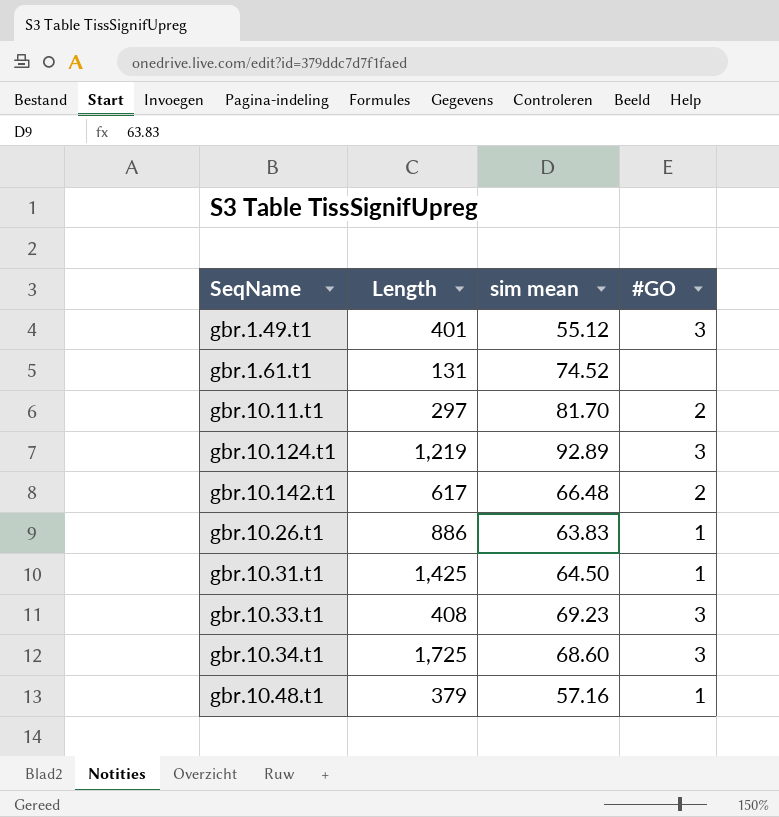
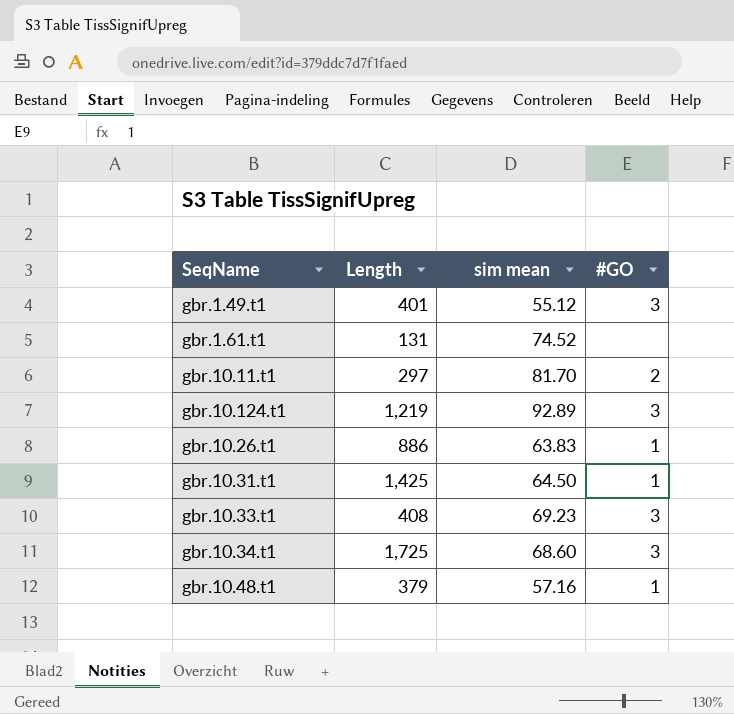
row gbr.10.142.t1: 617 | 66.48 | 2 -> none

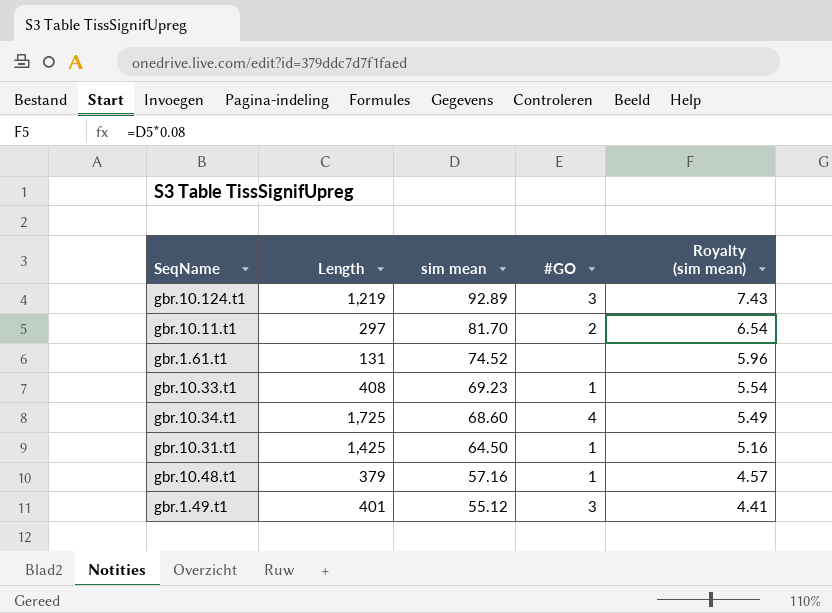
row order: none -> sim mean descending
column Royalty (sim mean) | formula: none -> [sim mean] * 0.08
row gbr.10.26.t1: 886 | 63.83 | 1 -> none
gbr.10.33.t1 | #GO: 3 -> 1
gbr.10.34.t1 | #GO: 3 -> 4

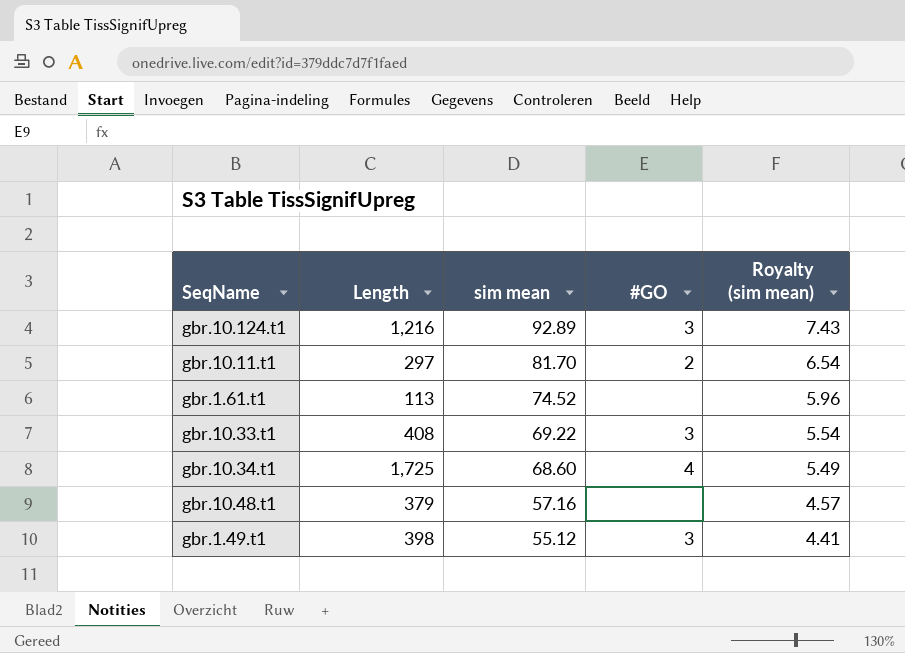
row gbr.10.31.t1: 1,425 | 64.50 | 1 | 5.16 -> none
gbr.10.124.t1 | Length: 1,219 -> 1,216
gbr.1.61.t1 | Length: 131 -> 113
gbr.10.33.t1 | sim mean: 69.23 -> 69.22
gbr.10.33.t1 | #GO: 1 -> 3
gbr.10.48.t1 | #GO: 1 -> none
gbr.1.49.t1 | Length: 401 -> 398

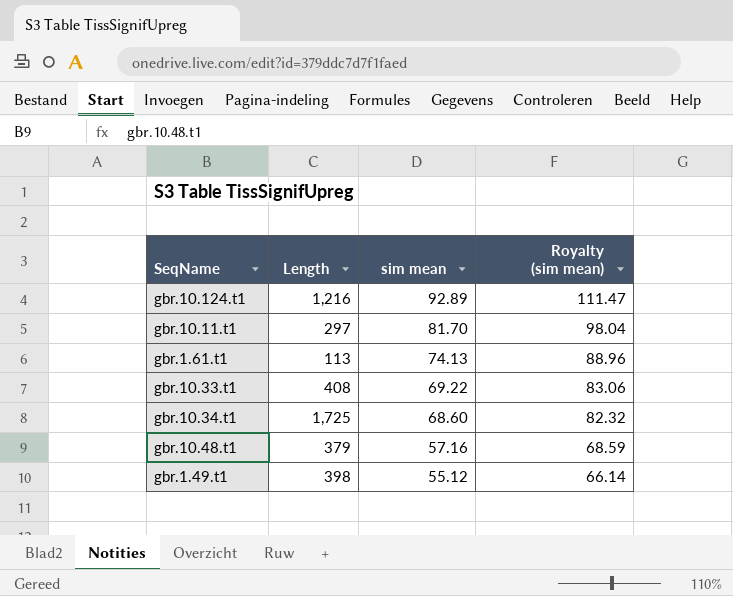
column #GO | position: 4 -> none
column Royalty (sim mean) | formula: [sim mean] * 0.08 -> [sim mean] * 1.2
gbr.1.61.t1 | sim mean: 74.52 -> 74.13

